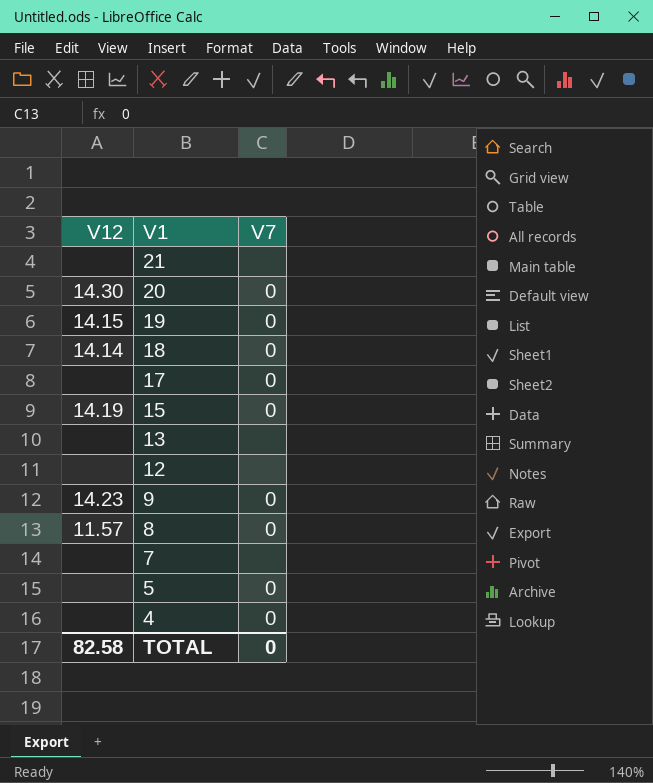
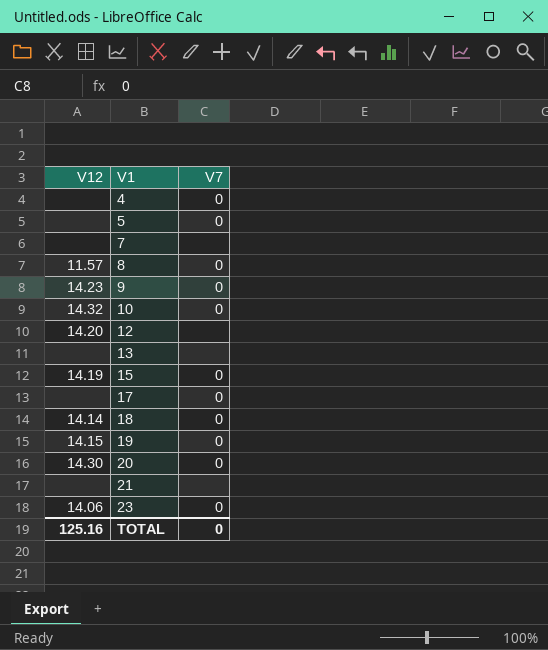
row order: V1 descending -> V1 ascending
row 10: none -> 14.32 | 0
12 | V12: none -> 14.20
row 23: none -> 14.06 | 0
TOTAL | V12: 82.58 -> 125.16

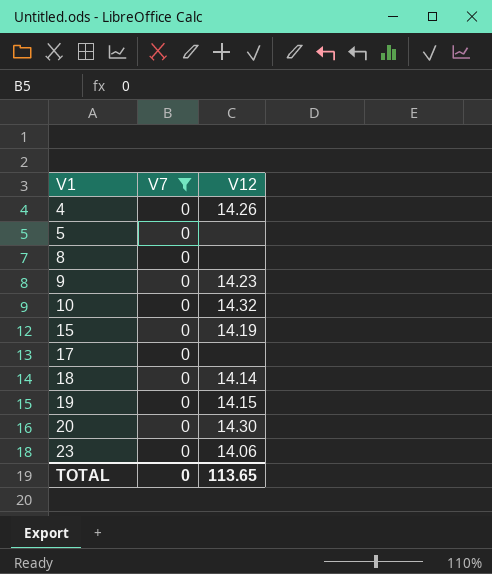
filter: none -> V7 = 0
column V12 | position: 1 -> 3
4 | V12: none -> 14.26
8 | V12: 11.57 -> none
TOTAL | V12: 125.16 -> 113.65

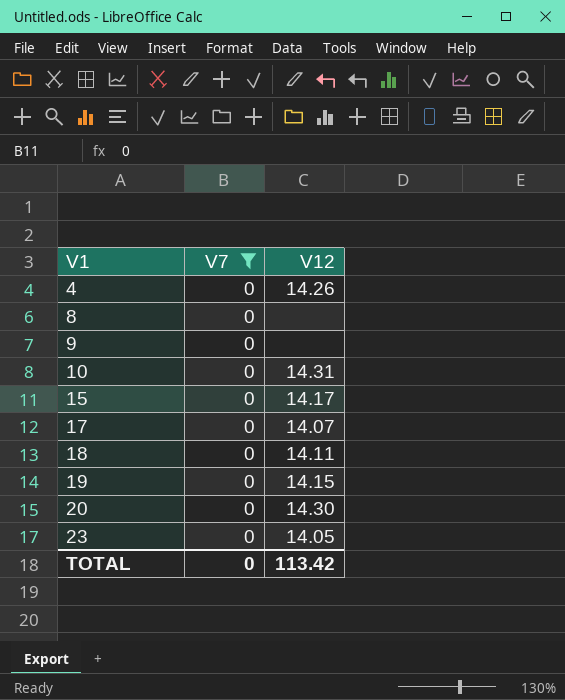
row 5: 0 | none -> none
9 | V12: 14.23 -> none
10 | V12: 14.32 -> 14.31
15 | V12: 14.19 -> 14.17
17 | V12: none -> 14.07
18 | V12: 14.14 -> 14.11
23 | V12: 14.06 -> 14.05
TOTAL | V12: 113.65 -> 113.42

